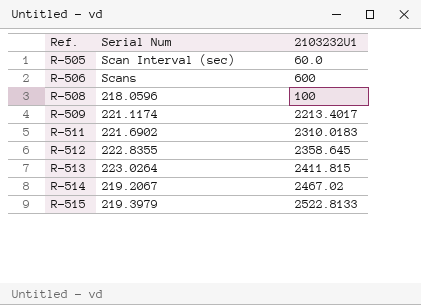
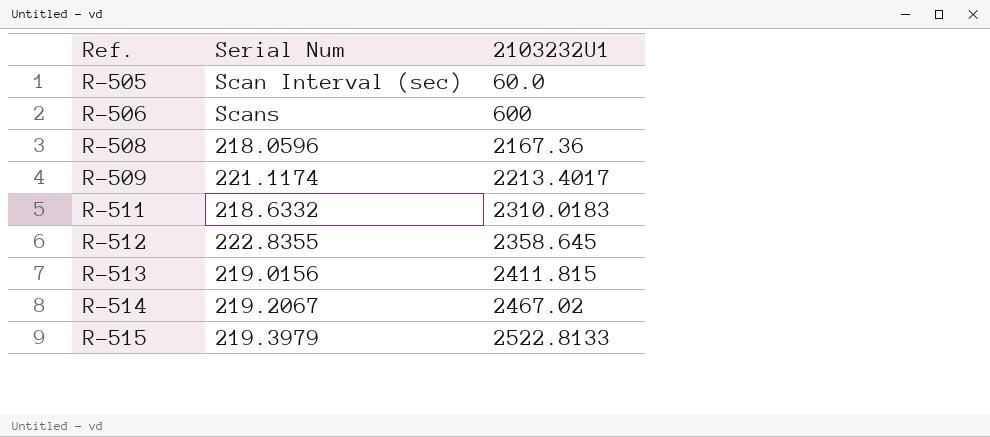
R-508 | 2103232U1: 100 -> 2167.36
R-511 | Serial Num: 221.6902 -> 218.6332
R-513 | Serial Num: 223.0264 -> 219.0156

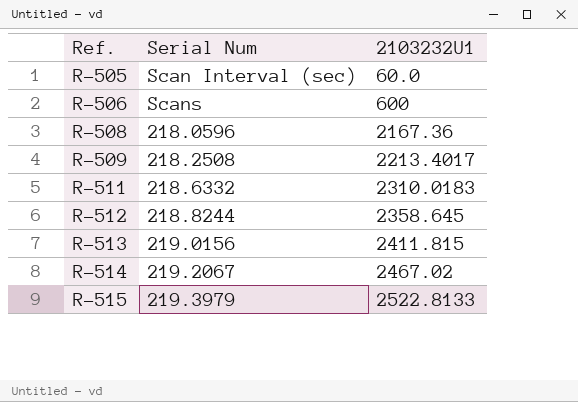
R-509 | Serial Num: 221.1174 -> 218.2508
R-512 | Serial Num: 222.8355 -> 218.8244

